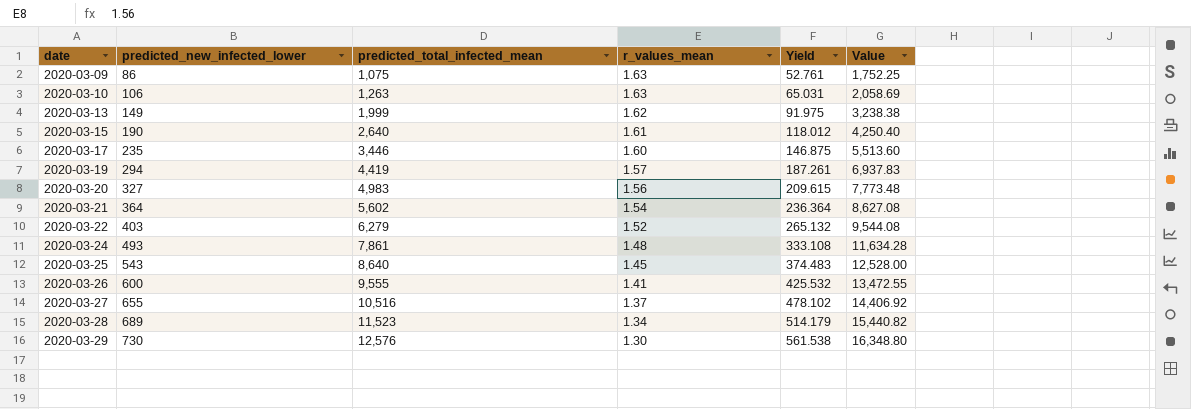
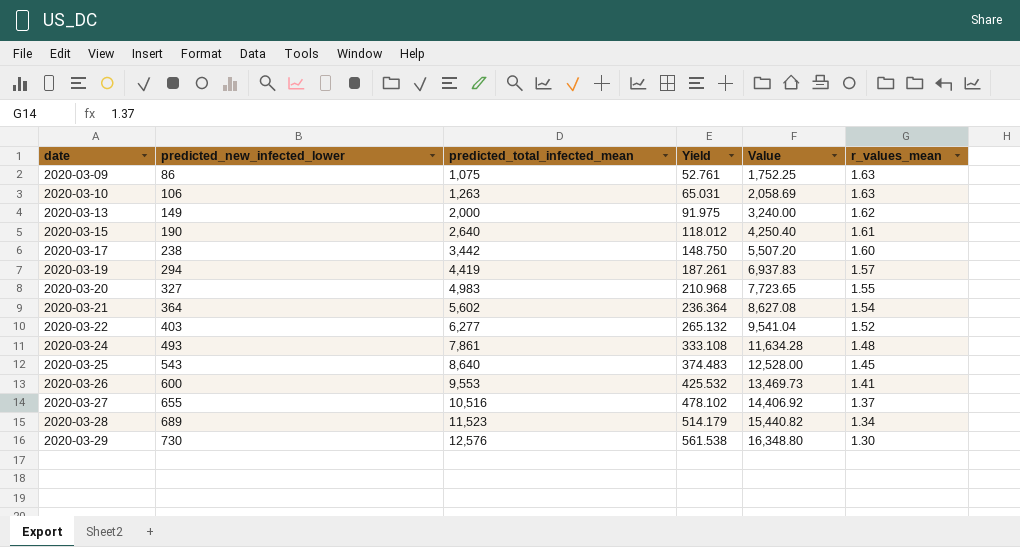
column r_values_mean | position: 4 -> 6
2020-03-13 | predicted_total_infected_mean: 1,999 -> 2,000
2020-03-13 | Value: 3,238.38 -> 3,240.00
2020-03-17 | predicted_new_infected_lower: 235 -> 238
2020-03-17 | predicted_total_infected_mean: 3,446 -> 3,442
2020-03-17 | Yield: 146.875 -> 148.750
2020-03-17 | Value: 5,513.60 -> 5,507.20
2020-03-20 | Yield: 209.615 -> 210.968
2020-03-20 | Value: 7,773.48 -> 7,723.65
2020-03-20 | r_values_mean: 1.56 -> 1.55
2020-03-22 | predicted_total_infected_mean: 6,279 -> 6,277
2020-03-22 | Value: 9,544.08 -> 9,541.04
2020-03-26 | predicted_total_infected_mean: 9,555 -> 9,553
2020-03-26 | Value: 13,472.55 -> 13,469.73

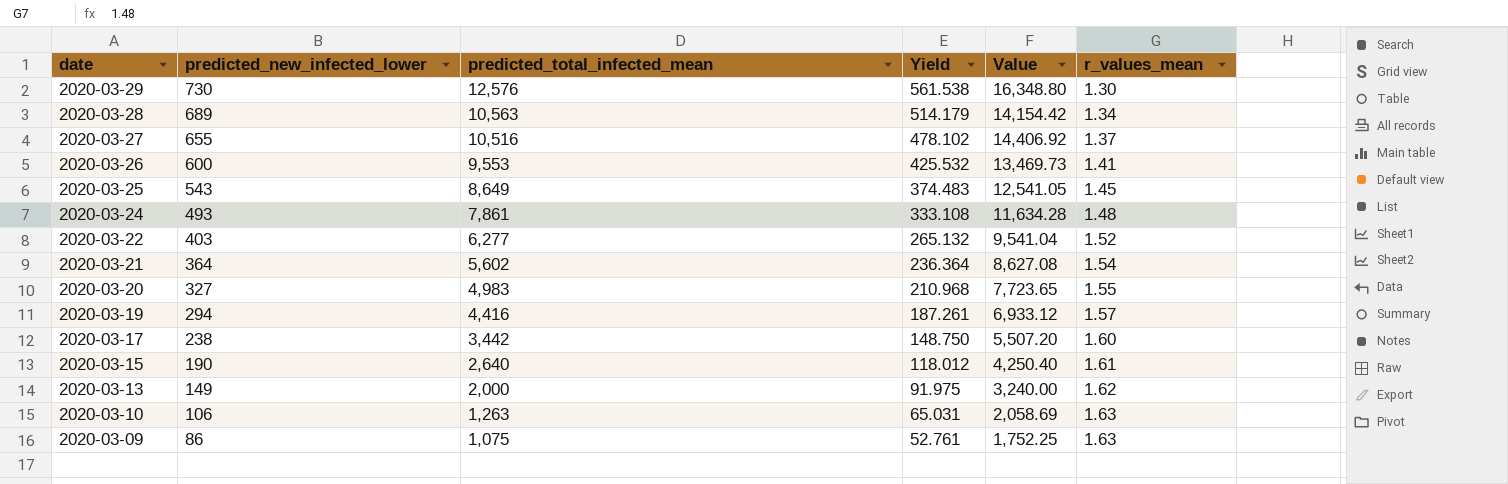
row order: date ascending -> date descending
2020-03-28 | predicted_total_infected_mean: 11,523 -> 10,563
2020-03-28 | Value: 15,440.82 -> 14,154.42
2020-03-25 | predicted_total_infected_mean: 8,640 -> 8,649
2020-03-25 | Value: 12,528.00 -> 12,541.05
2020-03-19 | predicted_total_infected_mean: 4,419 -> 4,416
2020-03-19 | Value: 6,937.83 -> 6,933.12

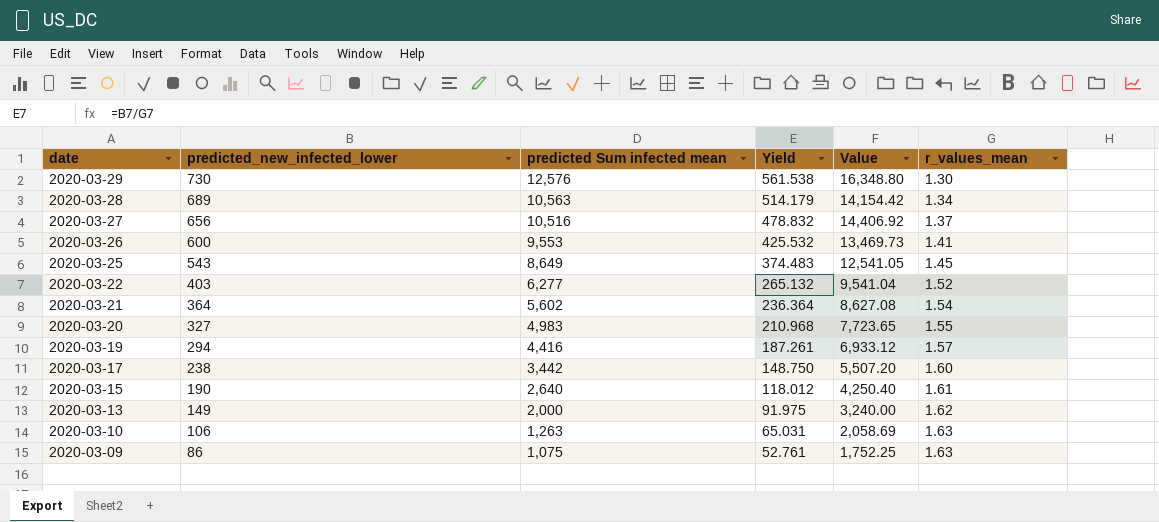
column name: predicted_total_infected_mean -> predicted Sum infected mean
row 2020-03-24: 493 | 7,861 | 333.108 | 11,634.28 | 1.48 -> none
2020-03-27 | predicted_new_infected_lower: 655 -> 656
2020-03-27 | Yield: 478.102 -> 478.832

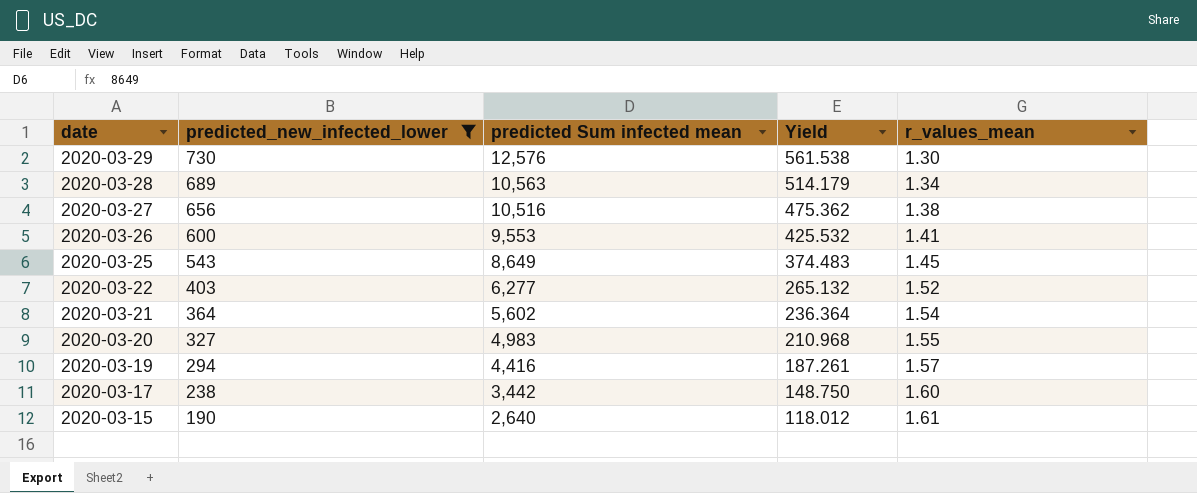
filter: none -> predicted_new_infected_lower >= 190
column Value | formula: [predicted Sum infected mean] * [r_values_mean] -> none
2020-03-27 | Yield: 478.832 -> 475.362
2020-03-27 | r_values_mean: 1.37 -> 1.38

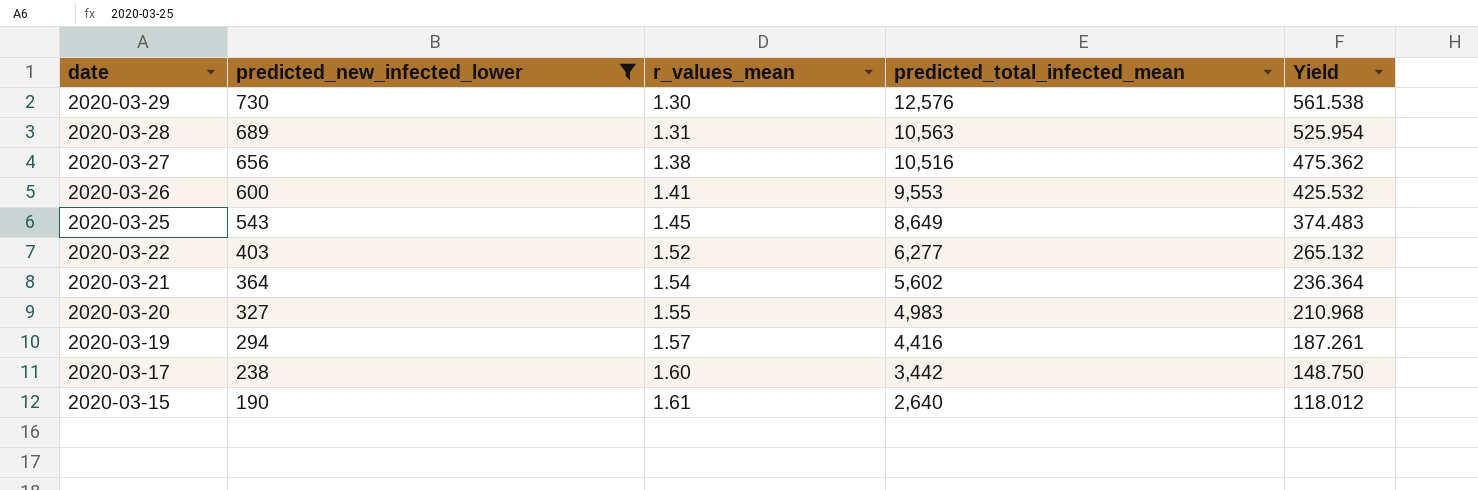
column r_values_mean | position: 5 -> 3
column name: predicted Sum infected mean -> predicted_total_infected_mean
2020-03-28 | r_values_mean: 1.34 -> 1.31
2020-03-28 | Yield: 514.179 -> 525.954

